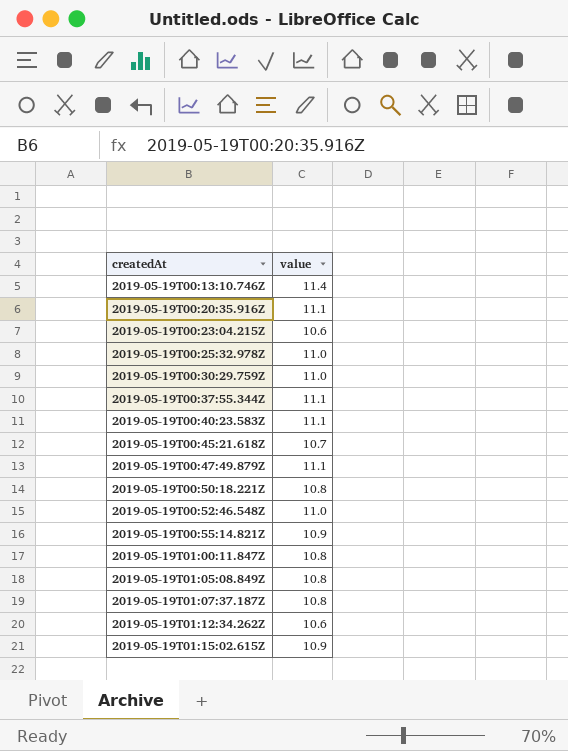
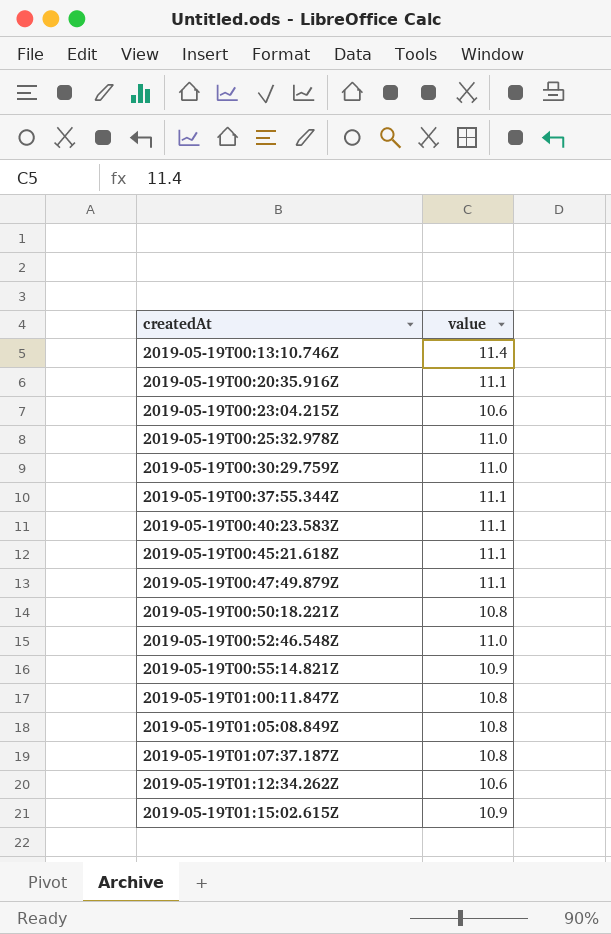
2019-05-19T00:45:21.618Z | value: 10.7 -> 11.1

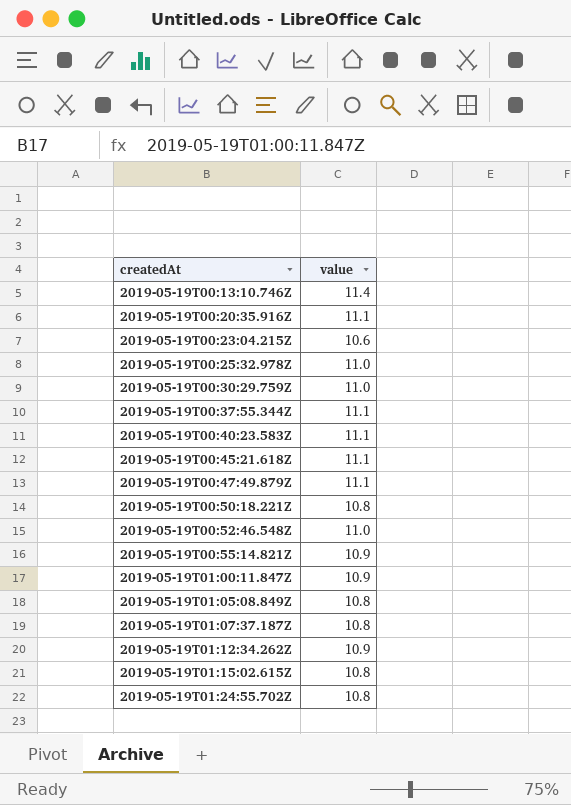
2019-05-19T01:00:11.847Z | value: 10.8 -> 10.9
2019-05-19T01:12:34.262Z | value: 10.6 -> 10.9
2019-05-19T01:15:02.615Z | value: 10.9 -> 10.8
row 2019-05-19T01:24:55.702Z: none -> 10.8

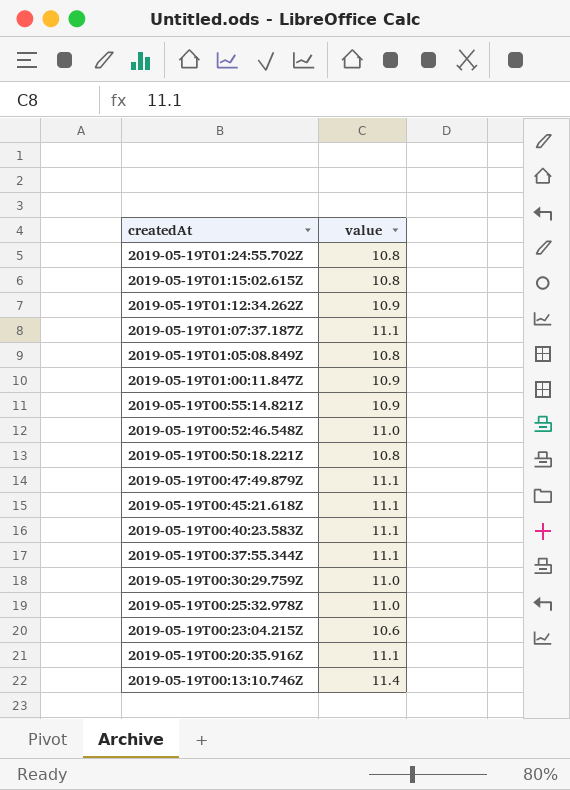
row order: createdAt ascending -> createdAt descending
2019-05-19T01:07:37.187Z | value: 10.8 -> 11.1

